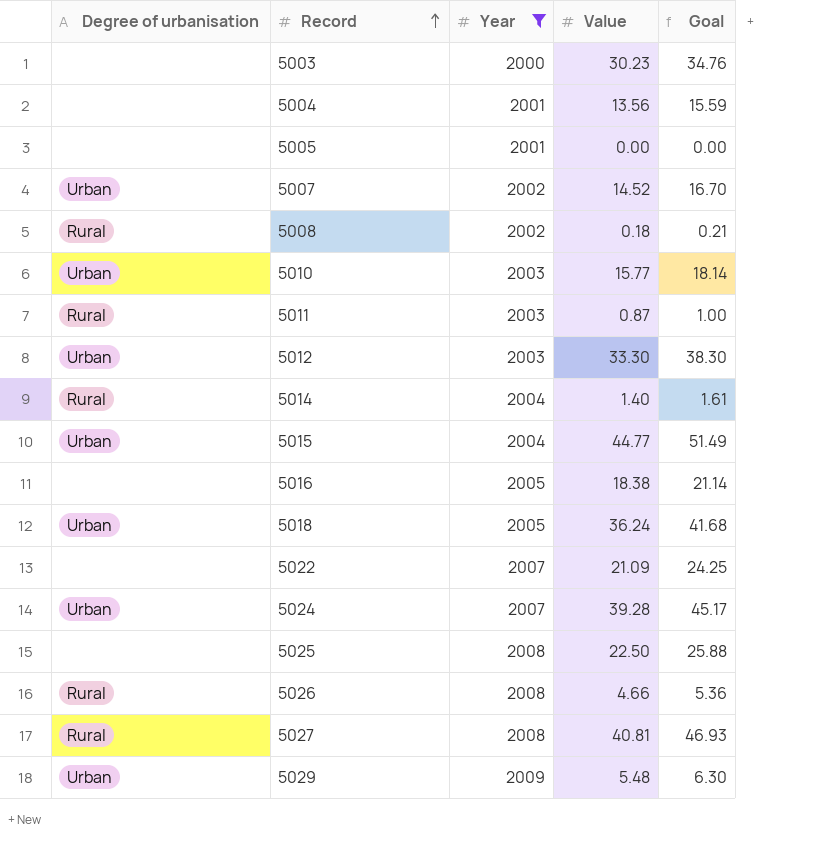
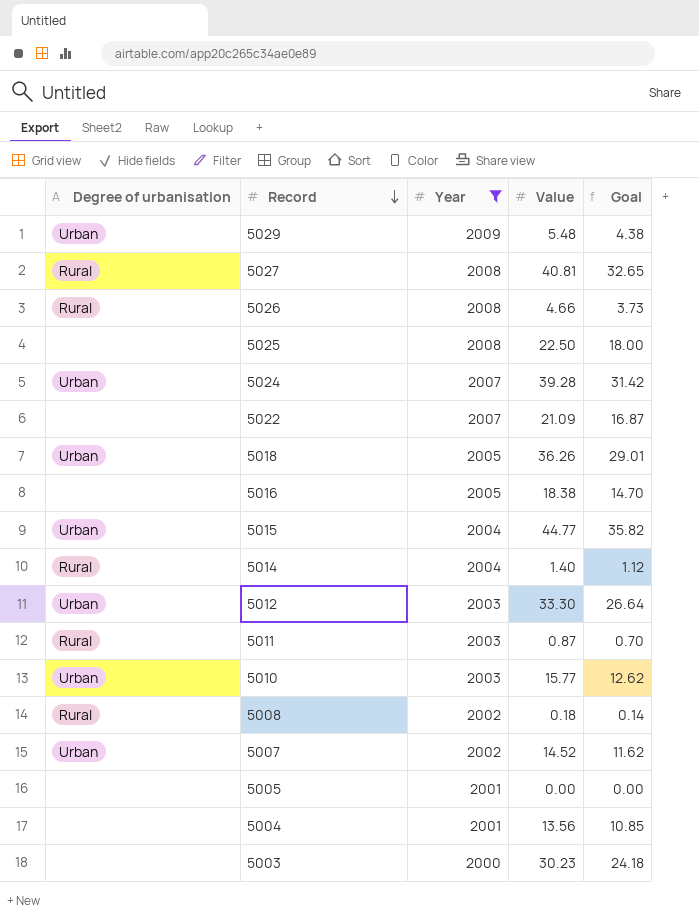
row order: Record ascending -> Record descending
column Goal | formula: [Value] * 1.15 -> [Value] * 0.8
5018 | Value: 36.24 -> 36.26

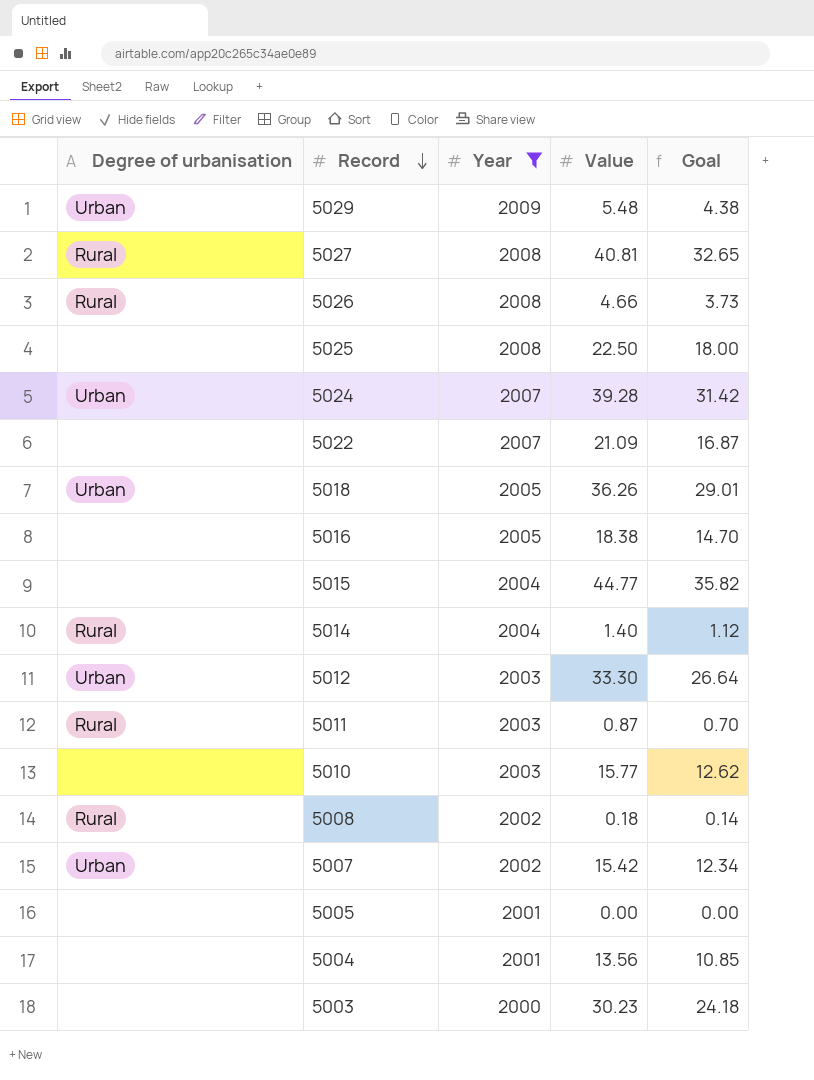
5015 | Degree of urbanisation: Urban -> none
5010 | Degree of urbanisation: Urban -> none
5007 | Value: 14.52 -> 15.42
5007 | Goal: 11.62 -> 12.34

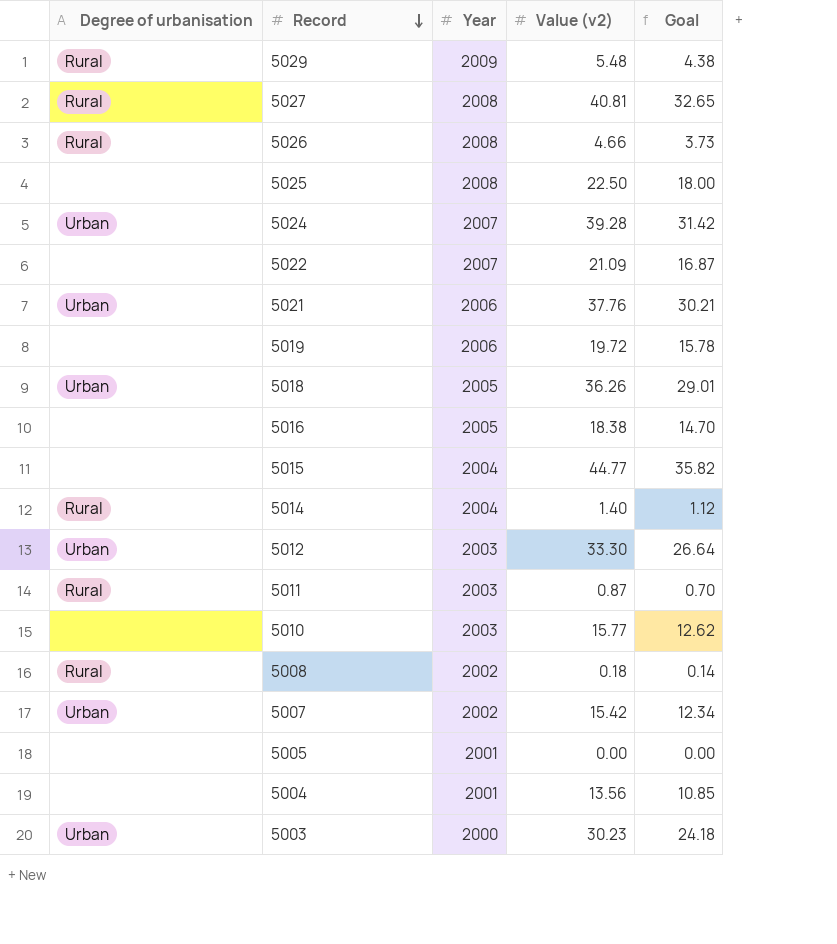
filter: Year != 2006 -> none
column name: Value -> Value (v2)
5029 | Degree of urbanisation: Urban -> Rural
5003 | Degree of urbanisation: none -> Urban

